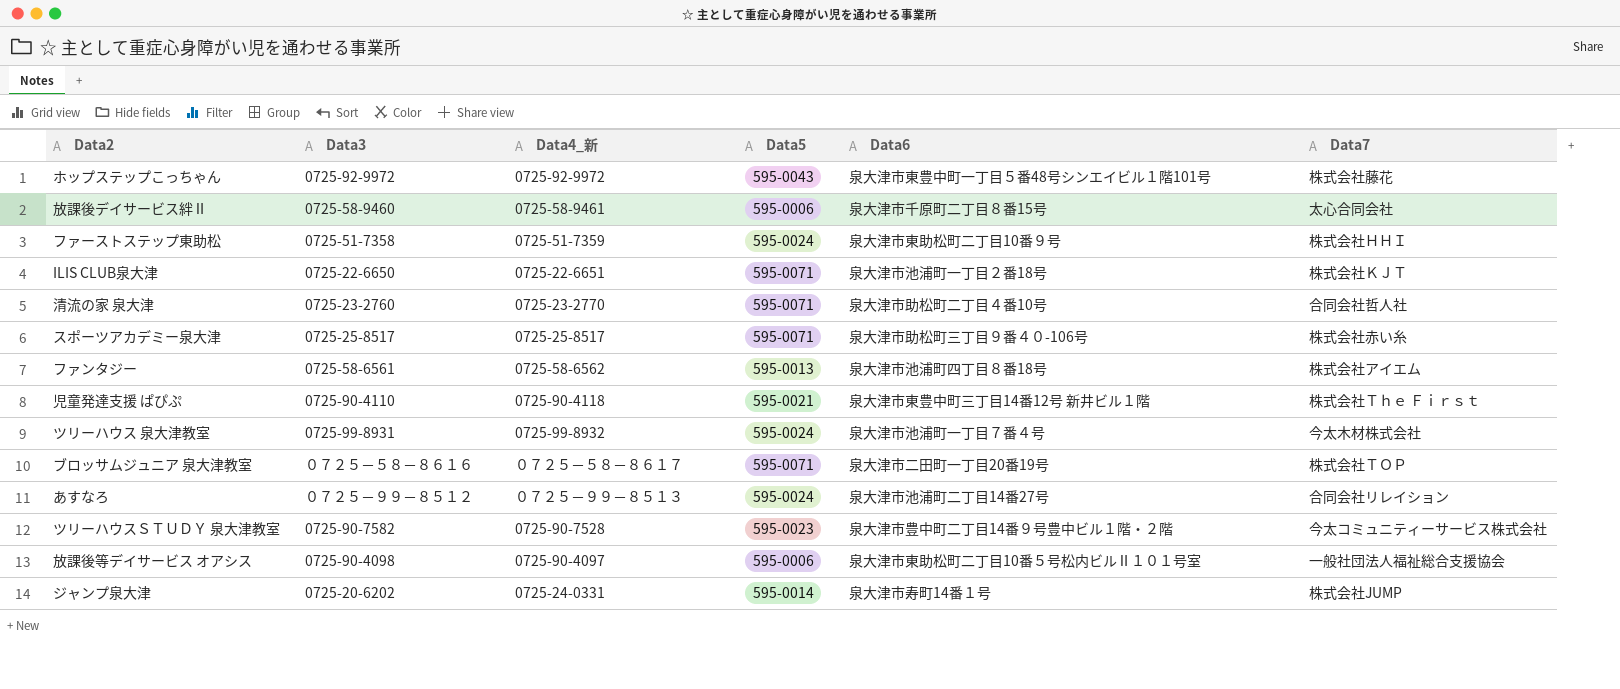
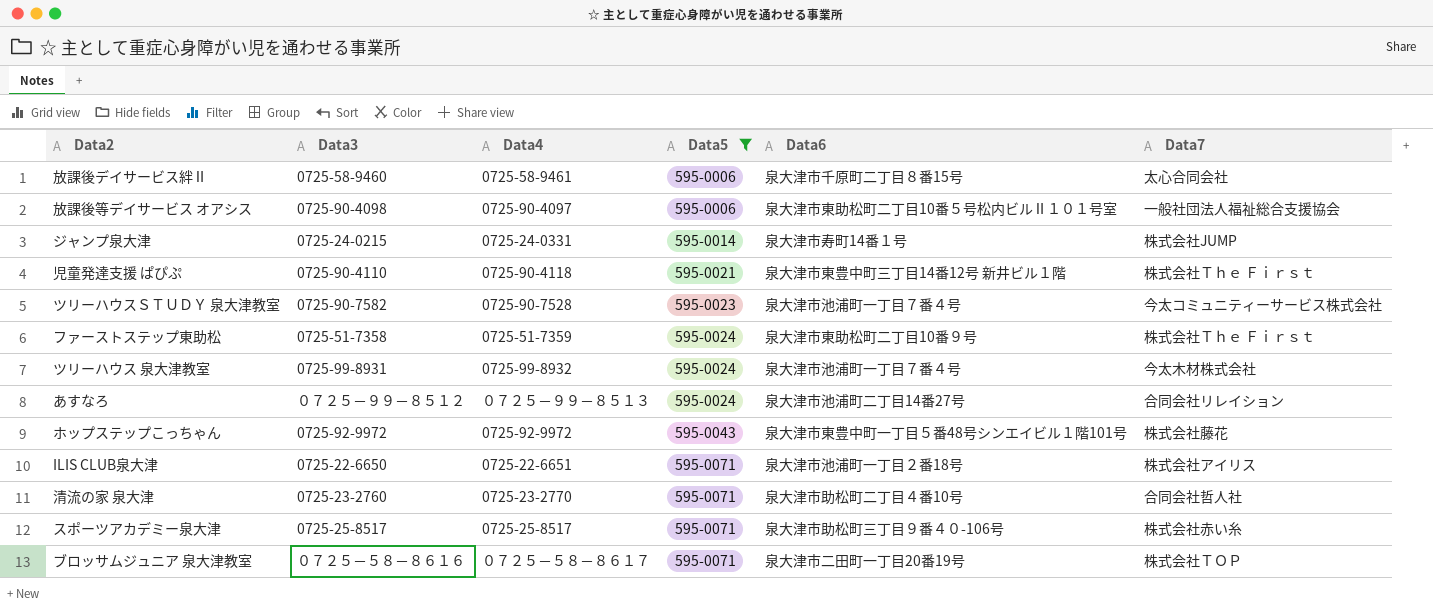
filter: none -> Data5 != 595-0013
row order: none -> Data5 ascending
column name: Data4_新 -> Data4
ジャンプ泉大津 | Data3: 0725-20-6202 -> 0725-24-0215
ツリーハウスＳＴＵＤＹ 泉大津教室 | Data6: 泉大津市豊中町二丁目14番９号豊中ビル１階・２階 -> 泉大津市池浦町一丁目７番４号
ファーストステップ東助松 | Data7: 株式会社ＨＨＩ -> 株式会社Ｔｈｅ Ｆｉｒｓｔ
ILIS CLUB泉大津 | Data7: 株式会社ＫＪＴ -> 株式会社アイリス

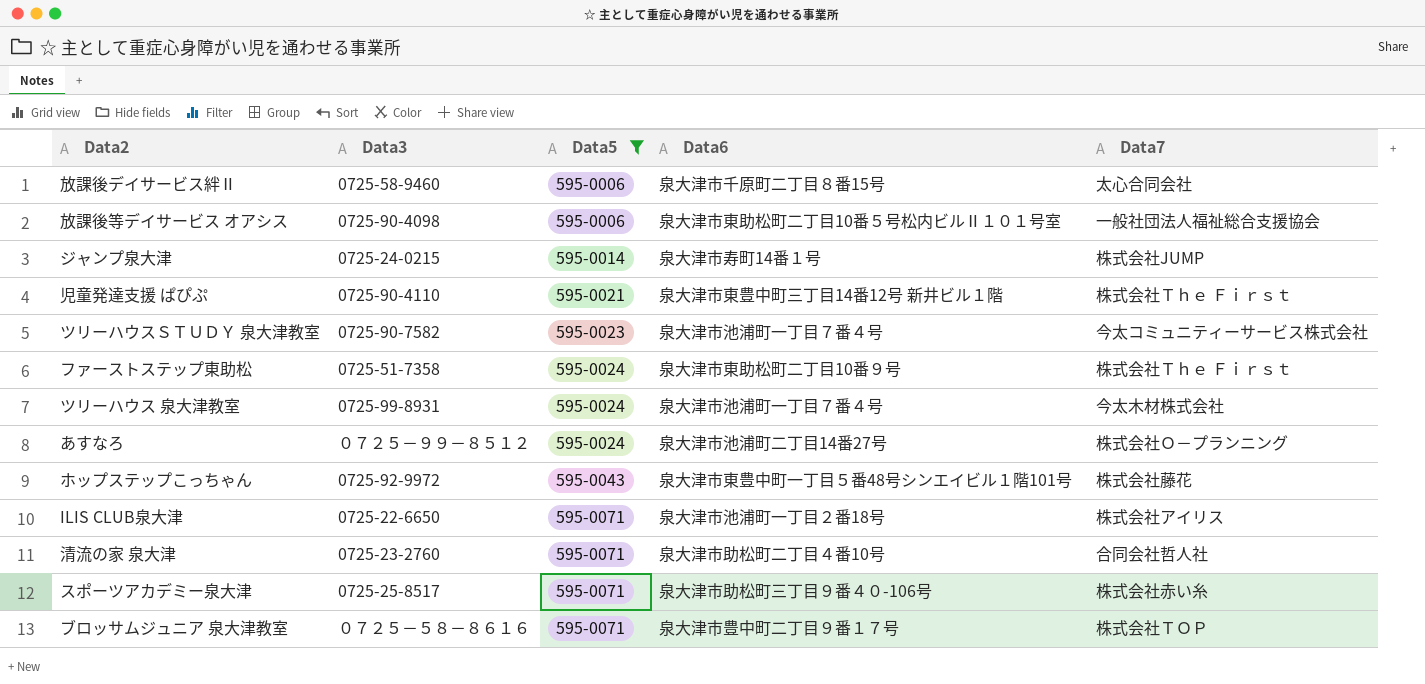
column Data4 | position: 3 -> none
あすなろ | Data7: 合同会社リレイション -> 株式会社Ｏ－プランニング
ブロッサムジュニア 泉大津教室 | Data6: 泉大津市二田町一丁目20番19号 -> 泉大津市豊中町二丁目９番１７号

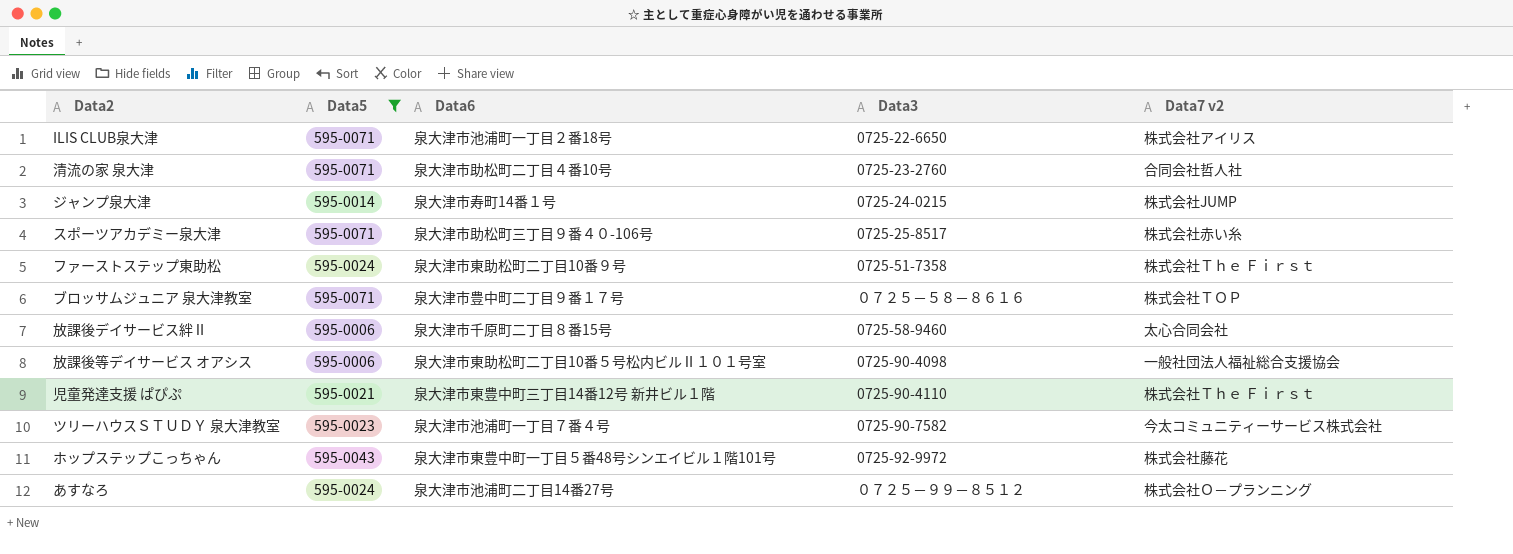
row order: Data5 ascending -> Data3 ascending
column Data3 | position: 2 -> 4
column name: Data7 -> Data7 v2
row ツリーハウス 泉大津教室: 0725-99-8931 | 595-0024 | 泉大津市池浦町一丁目７番４号 | 今太木材株式会社 -> none

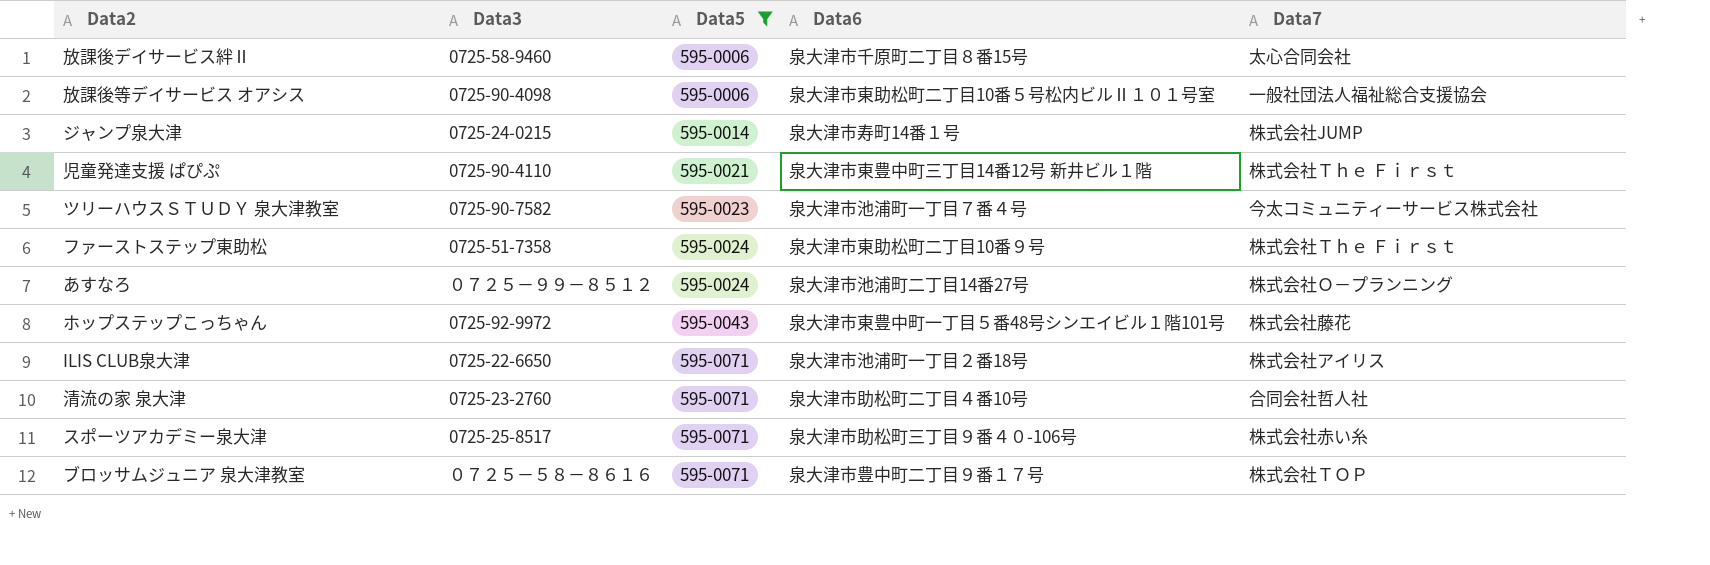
row order: Data3 ascending -> Data5 ascending
column Data3 | position: 4 -> 2
column name: Data7 v2 -> Data7

